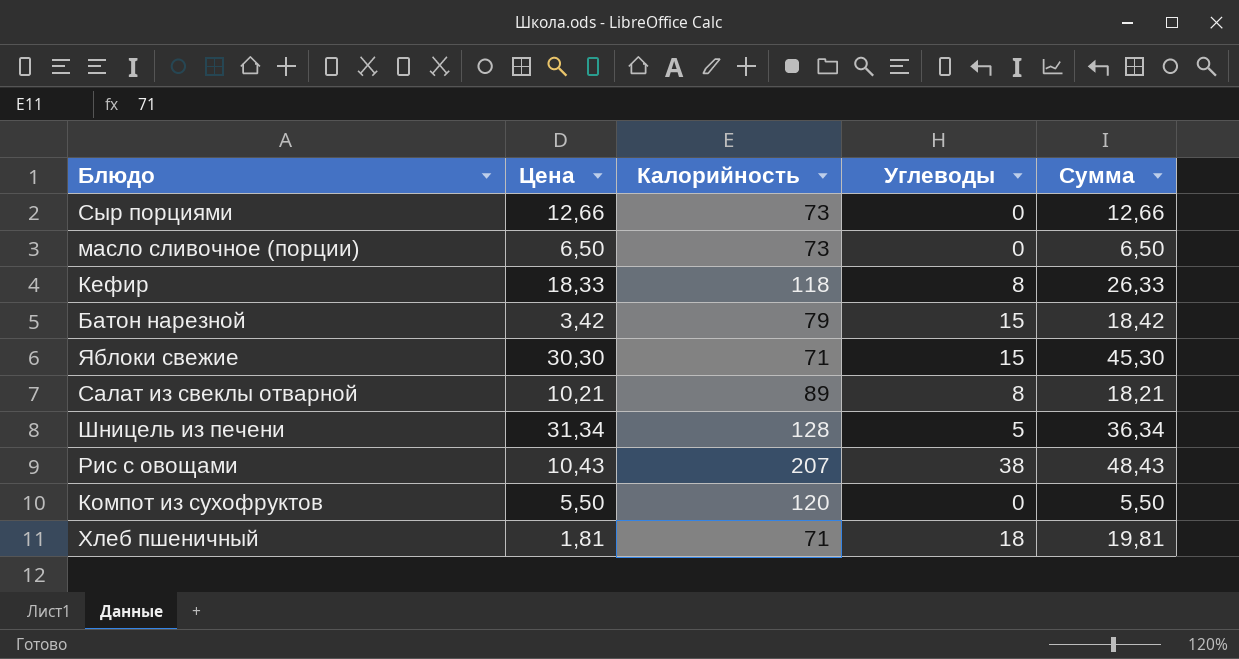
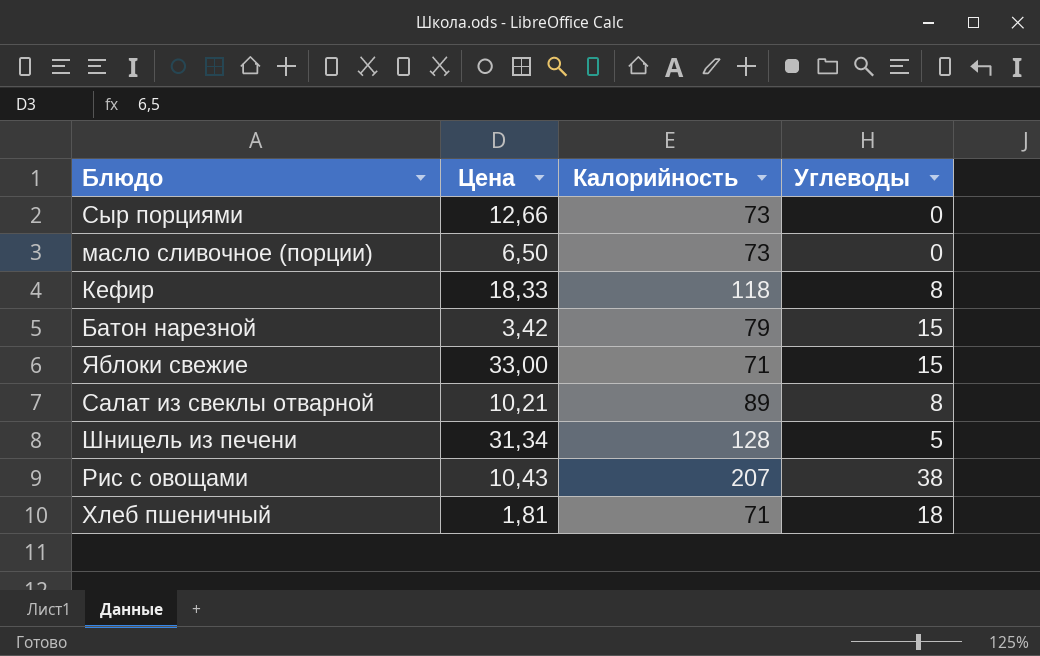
column Сумма | formula: [Цена] + [Углеводы] -> none
row Компот из сухофруктов: 5,50 | 120 | 0 | 5,50 -> none
Яблоки свежие | Цена: 30,30 -> 33,00

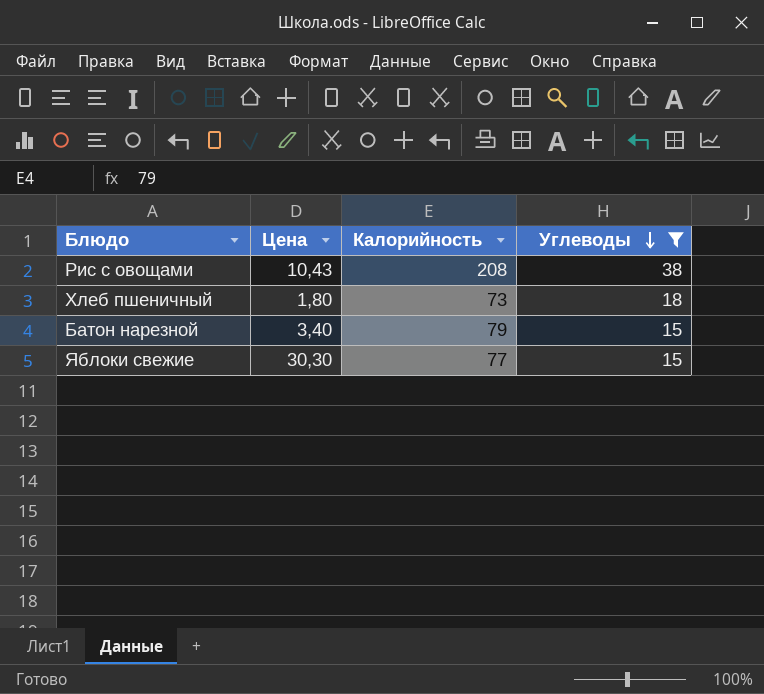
filter: none -> Углеводы >= 15
row order: none -> Углеводы descending
Рис с овощами | Калорийность: 207 -> 208
Хлеб пшеничный | Цена: 1,81 -> 1,80
Хлеб пшеничный | Калорийность: 71 -> 73
Батон нарезной | Цена: 3,42 -> 3,40
Яблоки свежие | Цена: 33,00 -> 30,30
Яблоки свежие | Калорийность: 71 -> 77

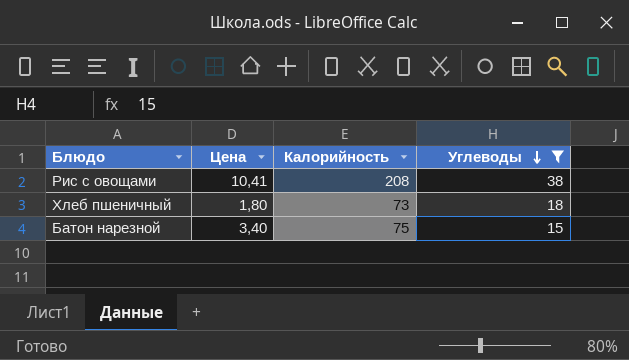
row Яблоки свежие: 30,30 | 77 | 15 -> none
Рис с овощами | Цена: 10,43 -> 10,41
Батон нарезной | Калорийность: 79 -> 75

